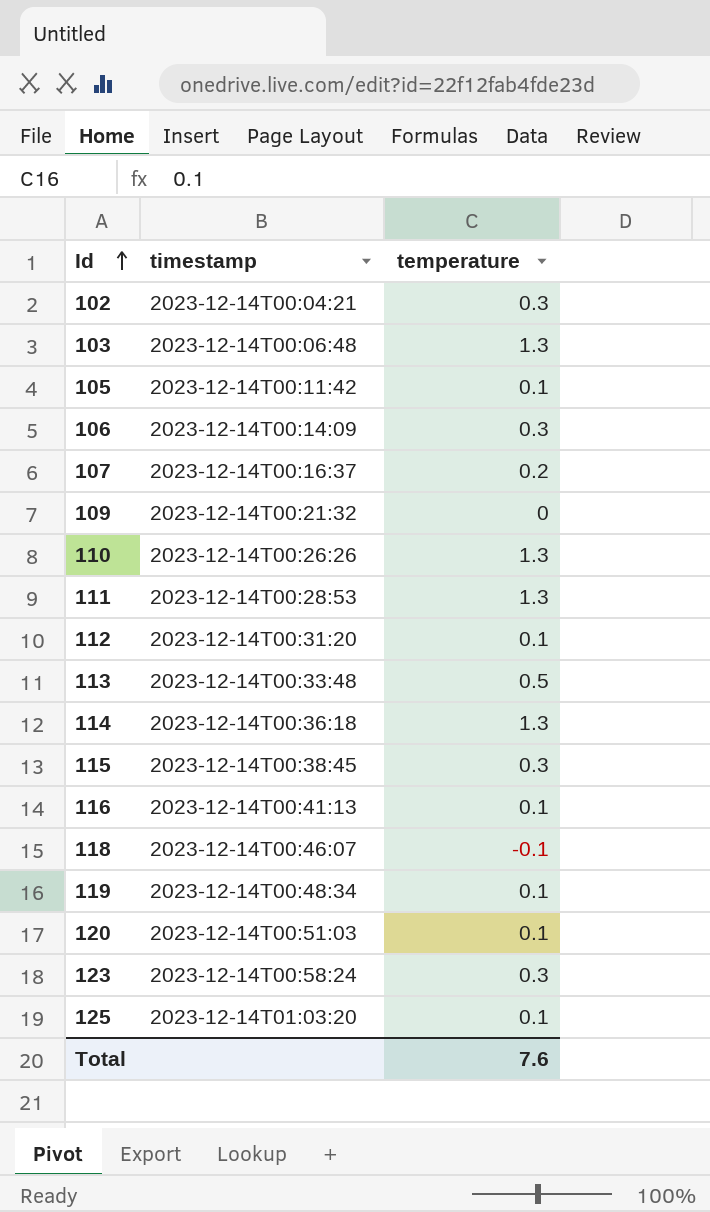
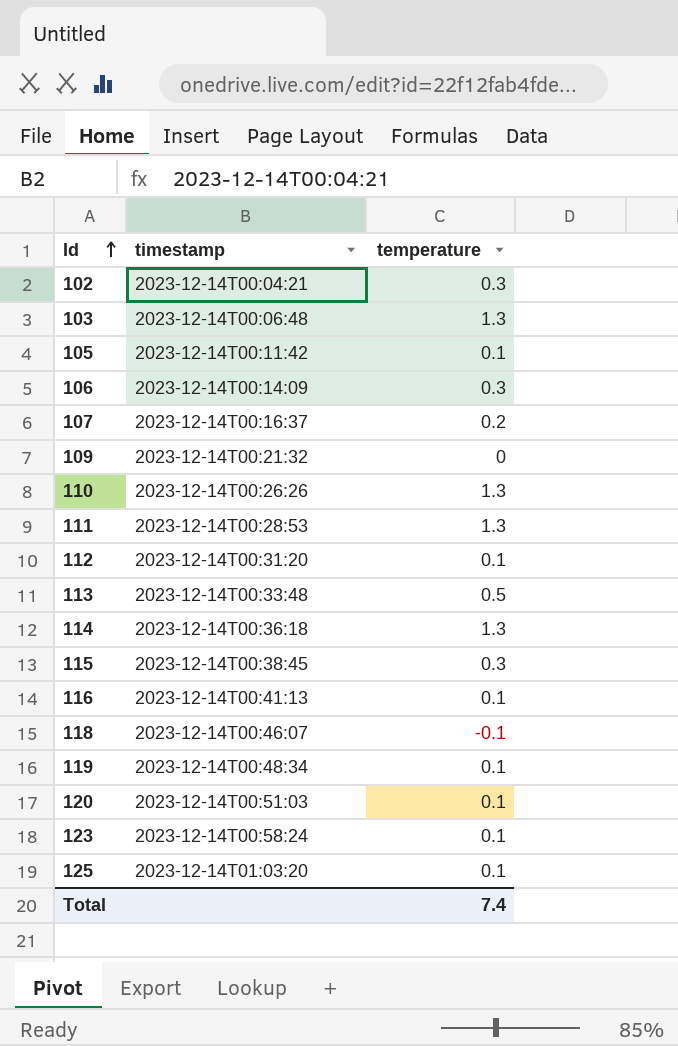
123 | temperature: 0.3 -> 0.1
Total | temperature: 7.6 -> 7.4

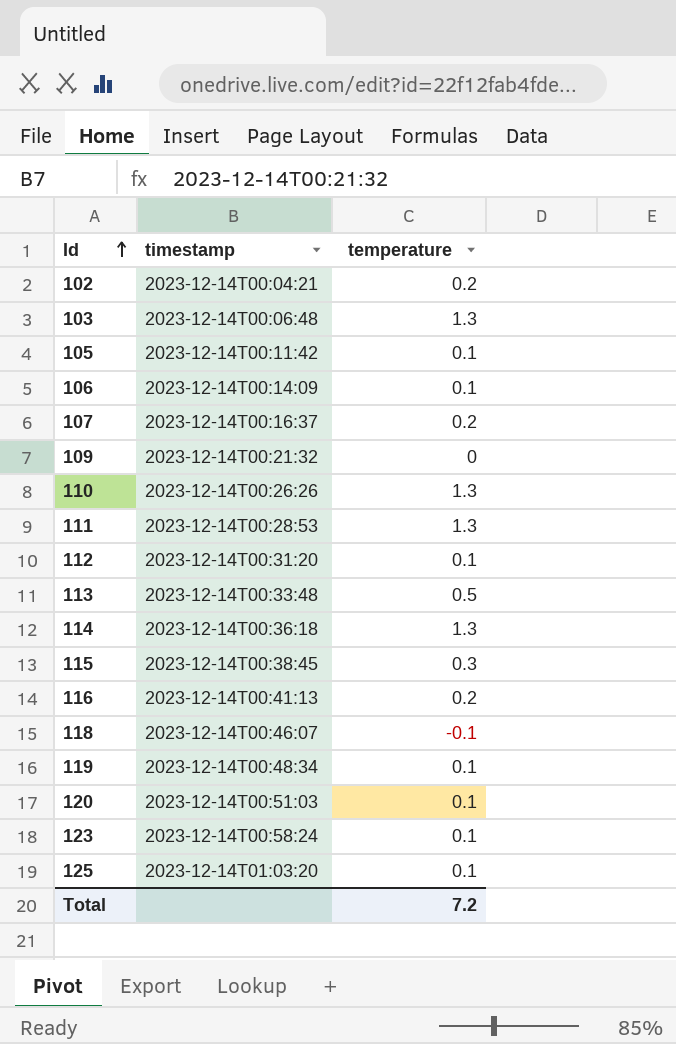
102 | temperature: 0.3 -> 0.2
106 | temperature: 0.3 -> 0.1
116 | temperature: 0.1 -> 0.2
Total | temperature: 7.4 -> 7.2

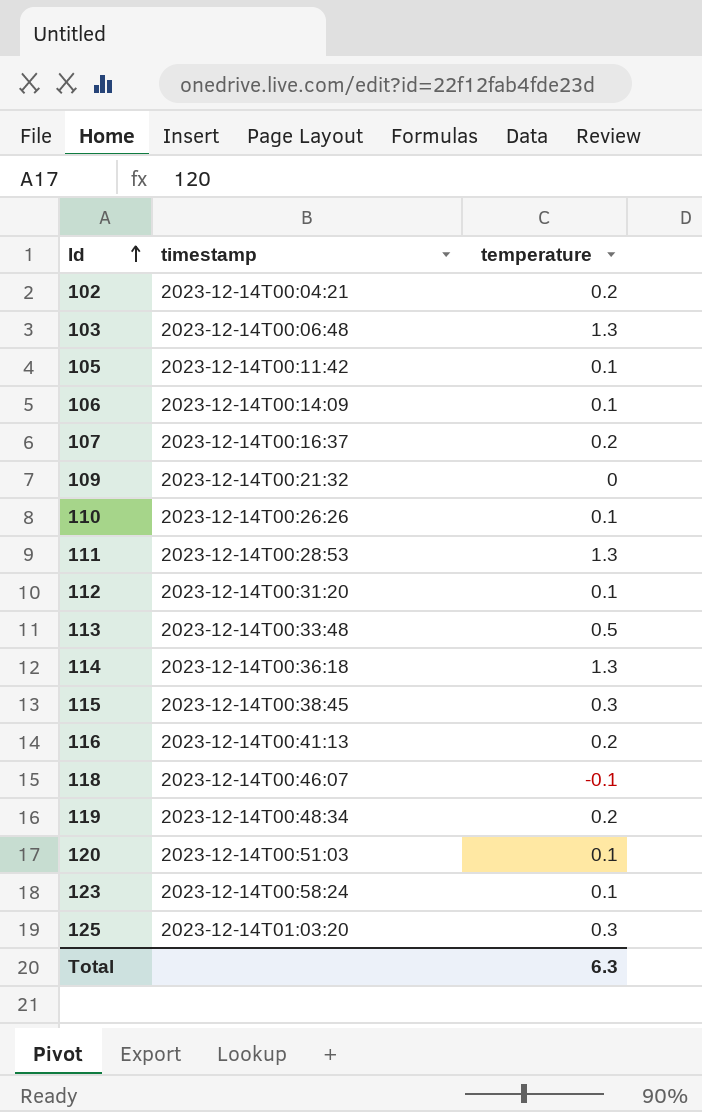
110 | temperature: 1.3 -> 0.1
119 | temperature: 0.1 -> 0.2
125 | temperature: 0.1 -> 0.3
Total | temperature: 7.2 -> 6.3

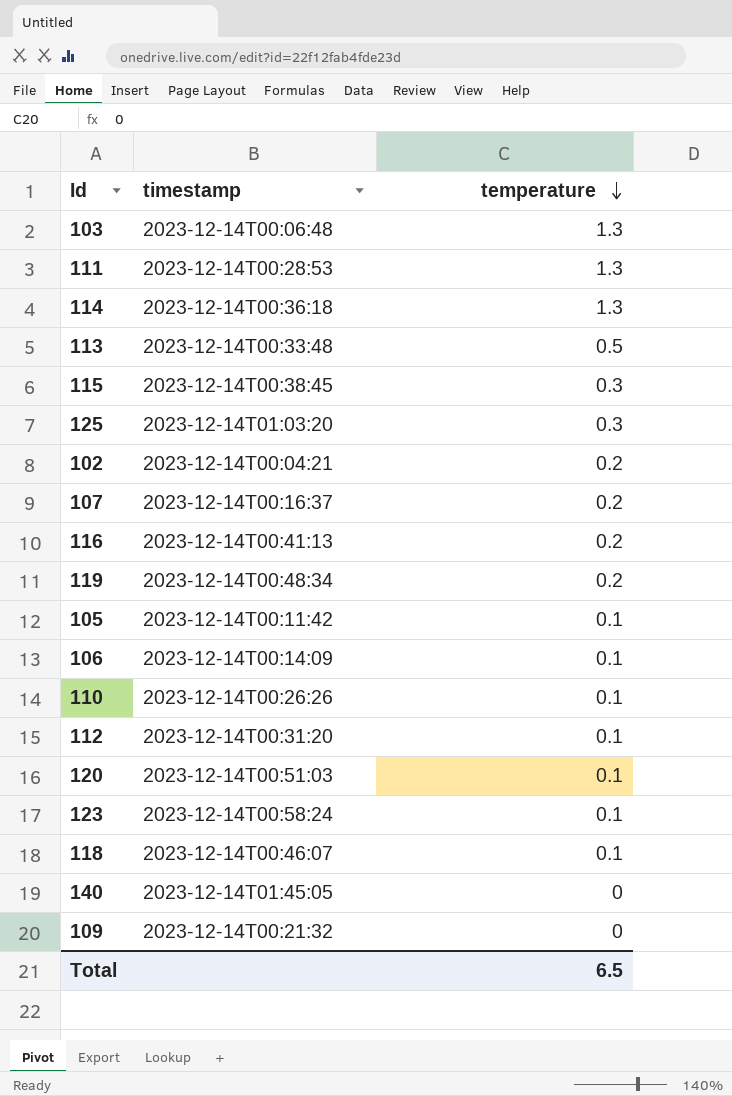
row order: Id ascending -> temperature descending
118 | temperature: -0.1 -> 0.1
row 140: none -> 2023-12-14T01:45:05 | 0
Total | temperature: 6.3 -> 6.5

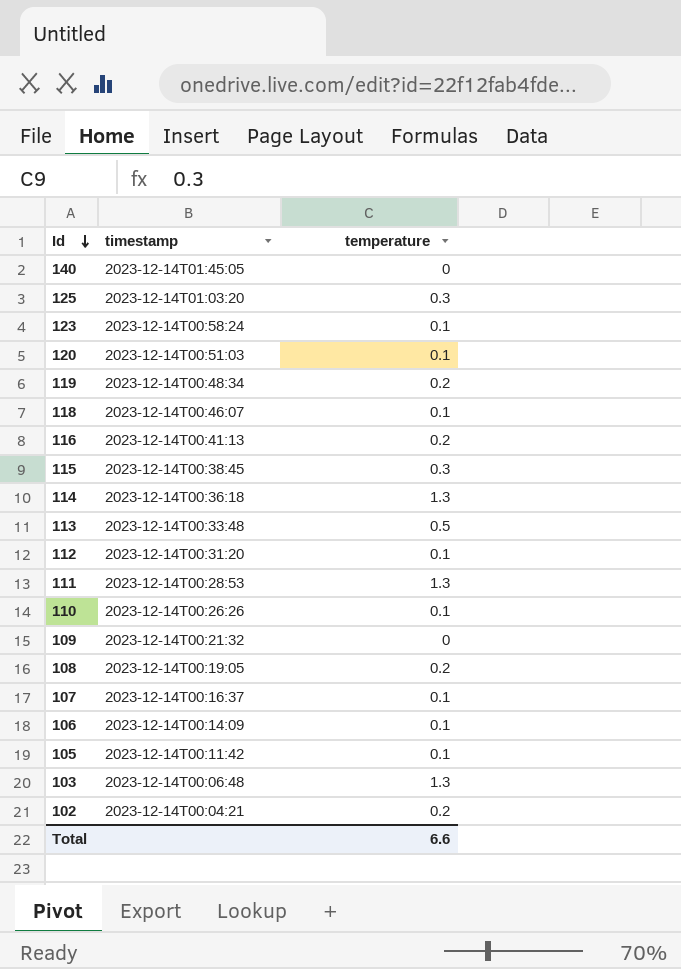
row order: temperature descending -> Id descending
row 108: none -> 2023-12-14T00:19:05 | 0.2
107 | temperature: 0.2 -> 0.1
Total | temperature: 6.5 -> 6.6

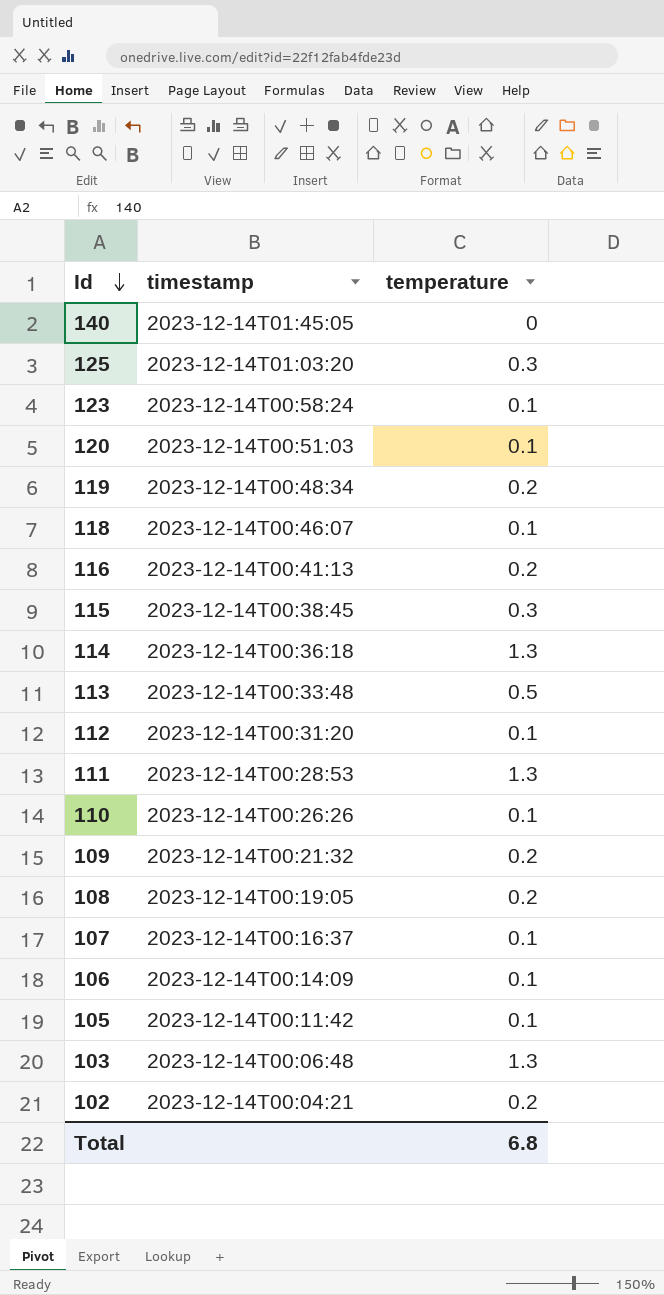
109 | temperature: 0 -> 0.2
Total | temperature: 6.6 -> 6.8

